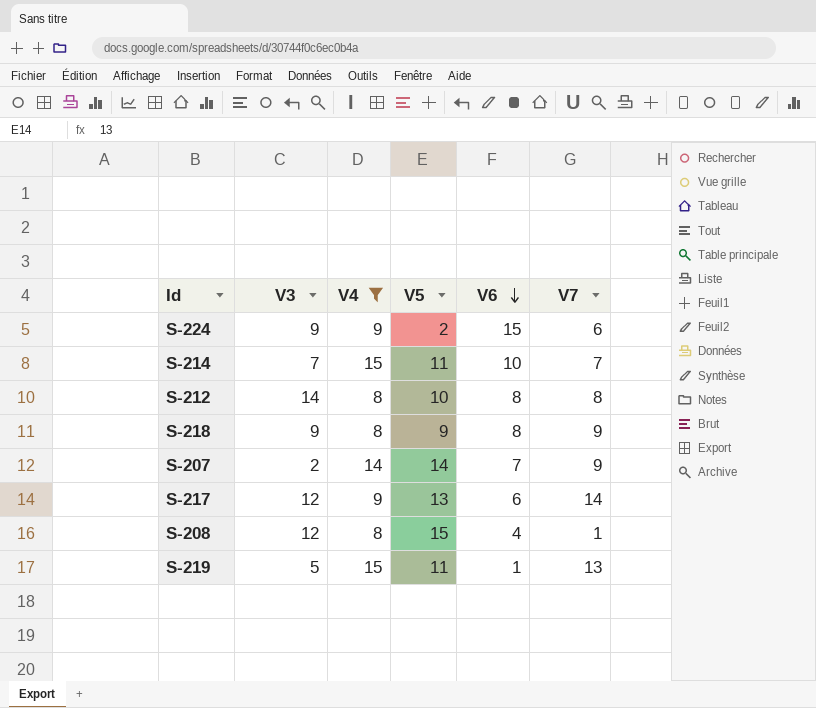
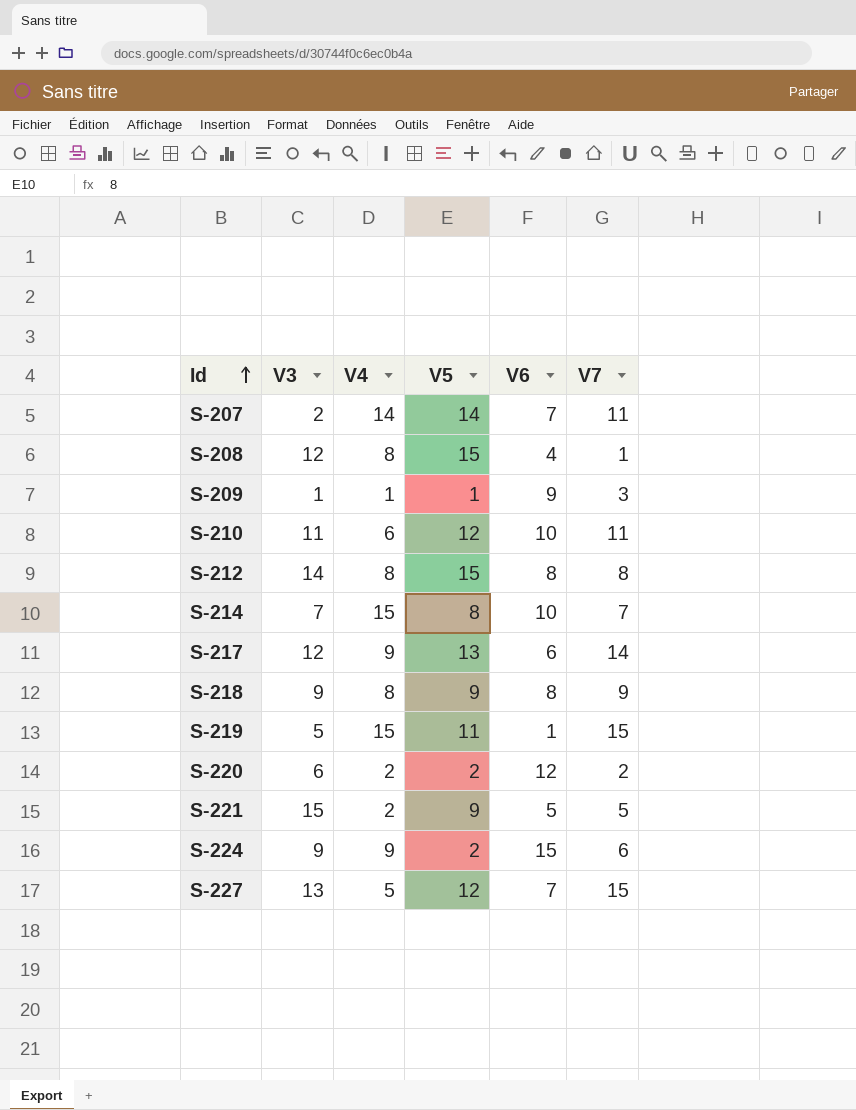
filter: V4 >= 8 -> none
row order: V6 descending -> Id ascending
S-207 | V7: 9 -> 11
S-212 | V5: 10 -> 15
S-214 | V5: 11 -> 8
S-219 | V7: 13 -> 15

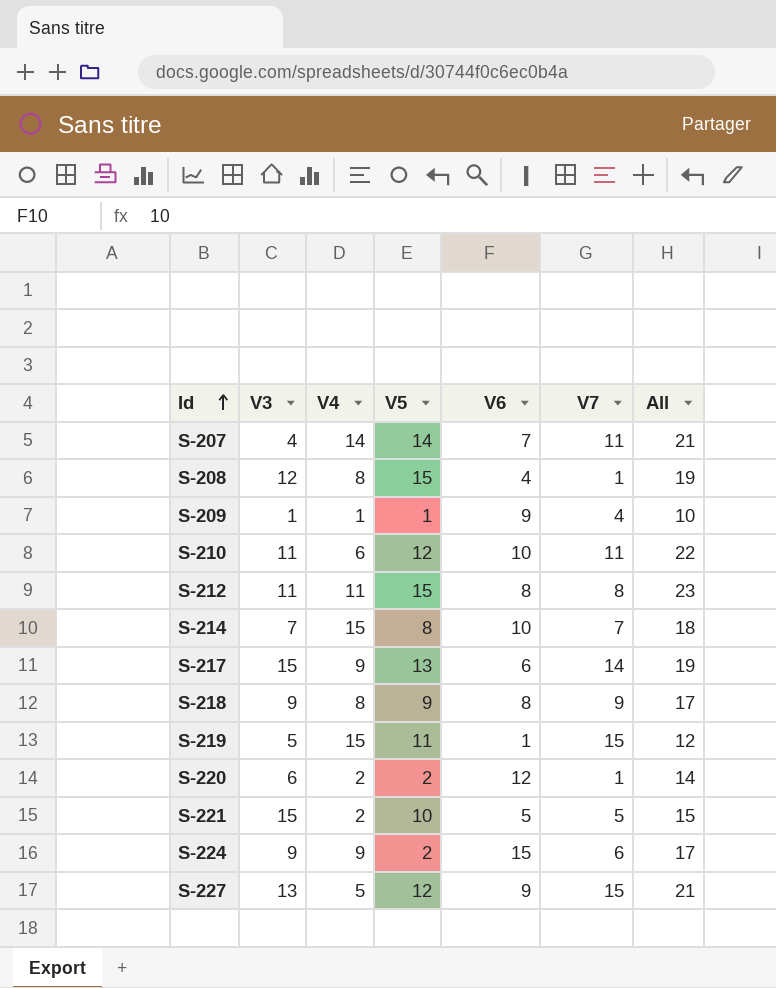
column All | formula: none -> [V5] + [V6]
S-207 | V3: 2 -> 4
S-209 | V7: 3 -> 4
S-212 | V3: 14 -> 11
S-212 | V4: 8 -> 11
S-217 | V3: 12 -> 15
S-220 | V7: 2 -> 1
S-221 | V5: 9 -> 10
S-227 | V6: 7 -> 9

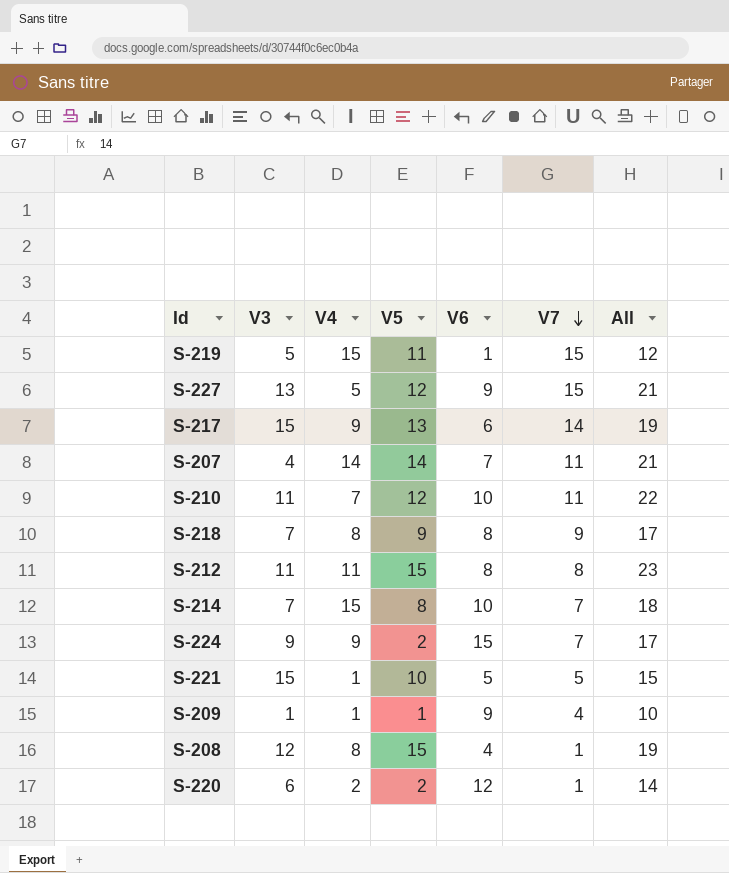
row order: Id ascending -> V7 descending
S-210 | V4: 6 -> 7
S-218 | V3: 9 -> 7
S-224 | V7: 6 -> 7
S-221 | V4: 2 -> 1

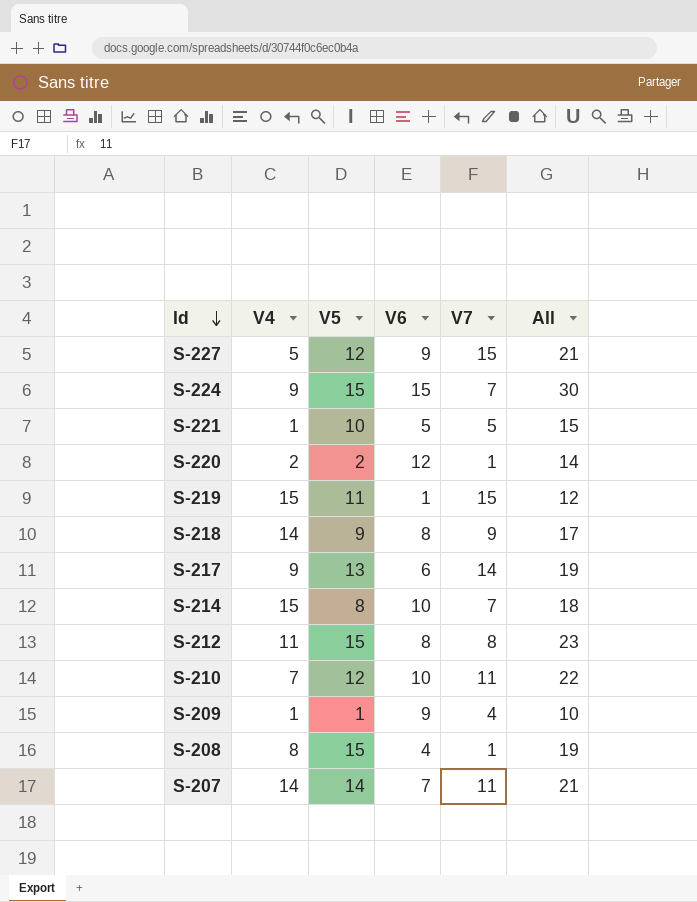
row order: V7 descending -> Id descending
column V3 | position: 2 -> none
S-224 | V5: 2 -> 15
S-224 | All: 17 -> 30
S-218 | V4: 8 -> 14

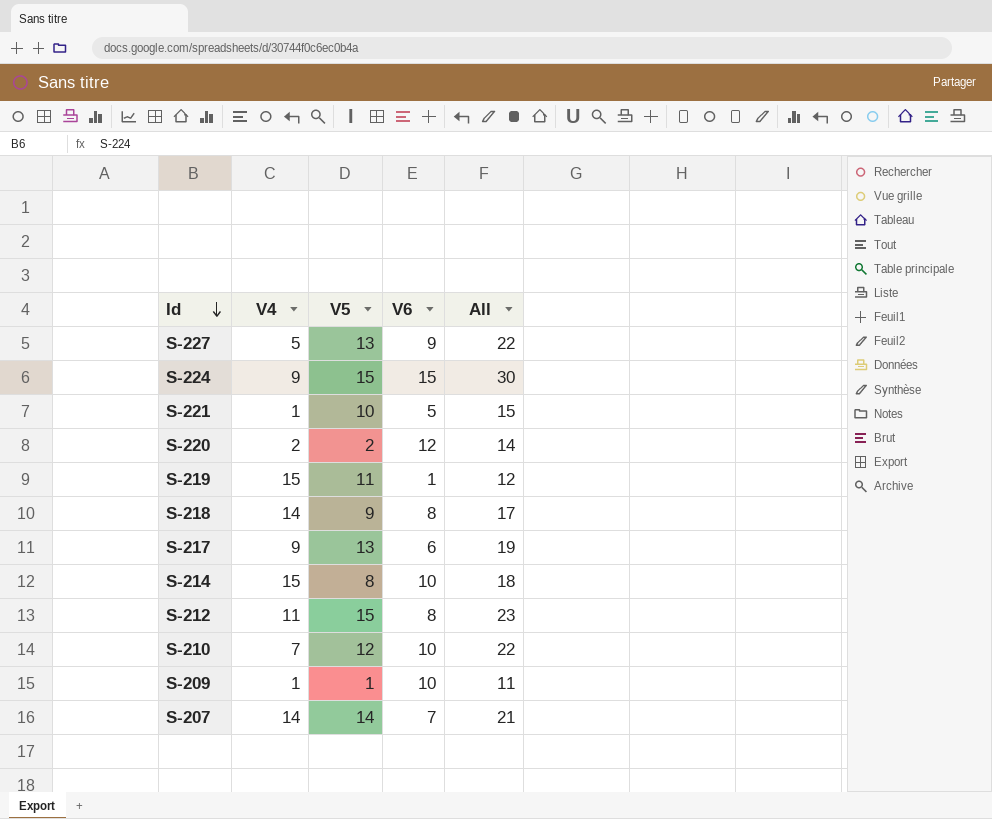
column V7 | position: 5 -> none
row S-208: 8 | 15 | 4 | 1 | 19 -> none
S-227 | V5: 12 -> 13
S-227 | All: 21 -> 22
S-209 | V6: 9 -> 10
S-209 | All: 10 -> 11

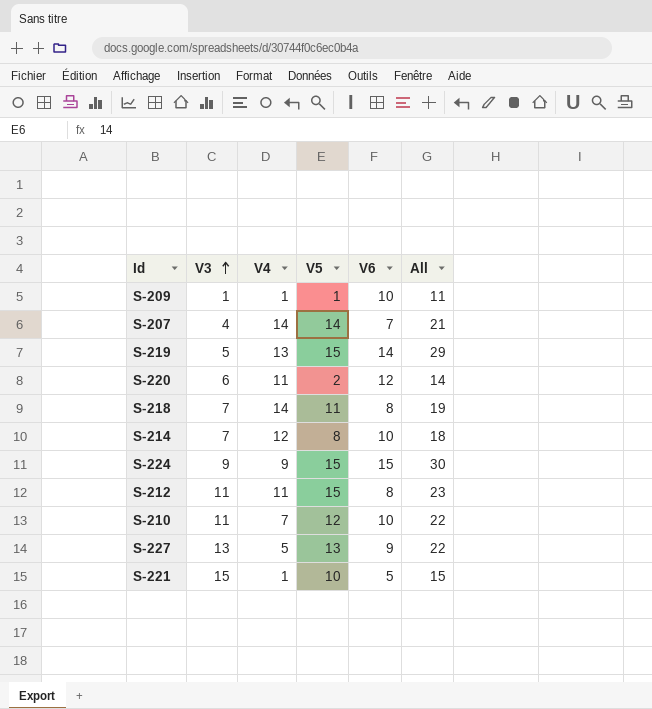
row order: Id descending -> V3 ascending
column V3 | position: none -> 2
row S-217: 9 | 13 | 6 | 19 -> none
S-219 | V4: 15 -> 13
S-219 | V5: 11 -> 15
S-219 | V6: 1 -> 14
S-219 | All: 12 -> 29
S-220 | V4: 2 -> 11
S-218 | V5: 9 -> 11
S-218 | All: 17 -> 19
S-214 | V4: 15 -> 12

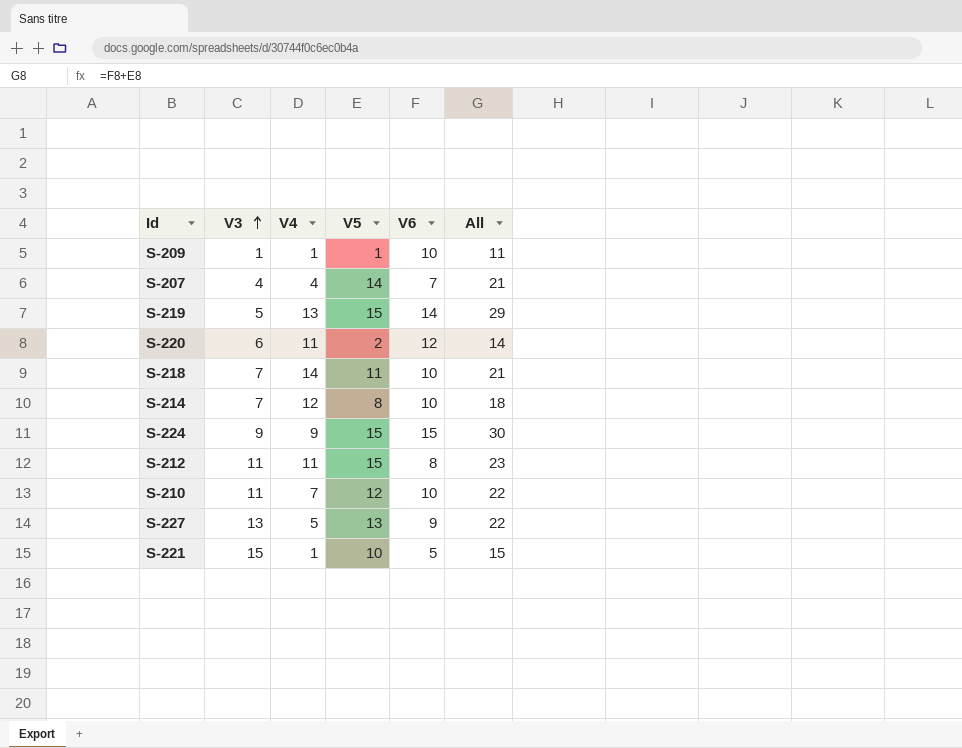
S-207 | V4: 14 -> 4
S-218 | V6: 8 -> 10
S-218 | All: 19 -> 21

